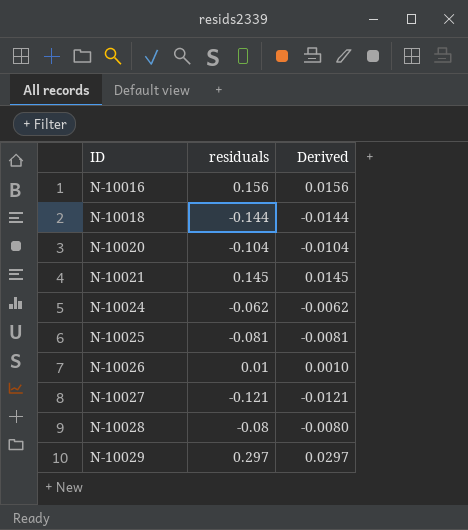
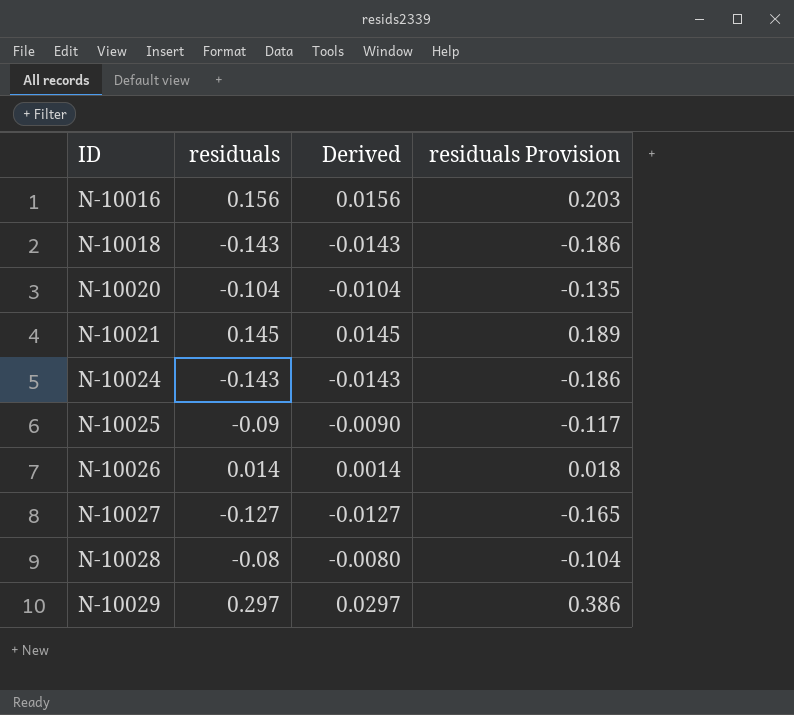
column residuals Provision | formula: none -> [residuals] * 1.3
N-10018 | residuals: -0.144 -> -0.143
N-10018 | Derived: -0.0144 -> -0.0143
N-10024 | residuals: -0.062 -> -0.143
N-10024 | Derived: -0.0062 -> -0.0143
N-10025 | residuals: -0.081 -> -0.09
N-10025 | Derived: -0.0081 -> -0.0090
N-10026 | residuals: 0.01 -> 0.014
N-10026 | Derived: 0.0010 -> 0.0014
N-10027 | residuals: -0.121 -> -0.127
N-10027 | Derived: -0.0121 -> -0.0127

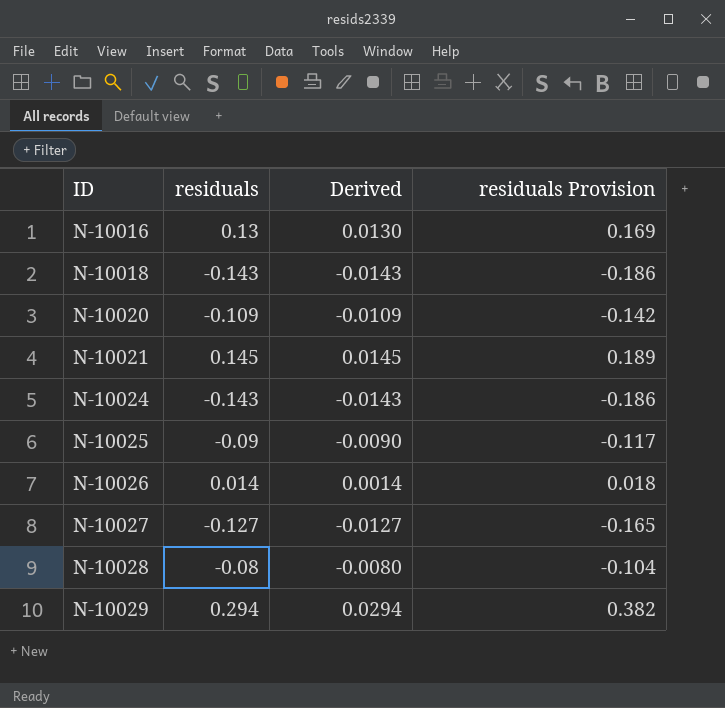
N-10016 | residuals: 0.156 -> 0.13
N-10016 | Derived: 0.0156 -> 0.0130
N-10016 | residuals Provision: 0.203 -> 0.169
N-10020 | residuals: -0.104 -> -0.109
N-10020 | Derived: -0.0104 -> -0.0109
N-10020 | residuals Provision: -0.135 -> -0.142
N-10029 | residuals: 0.297 -> 0.294
N-10029 | Derived: 0.0297 -> 0.0294
N-10029 | residuals Provision: 0.386 -> 0.382

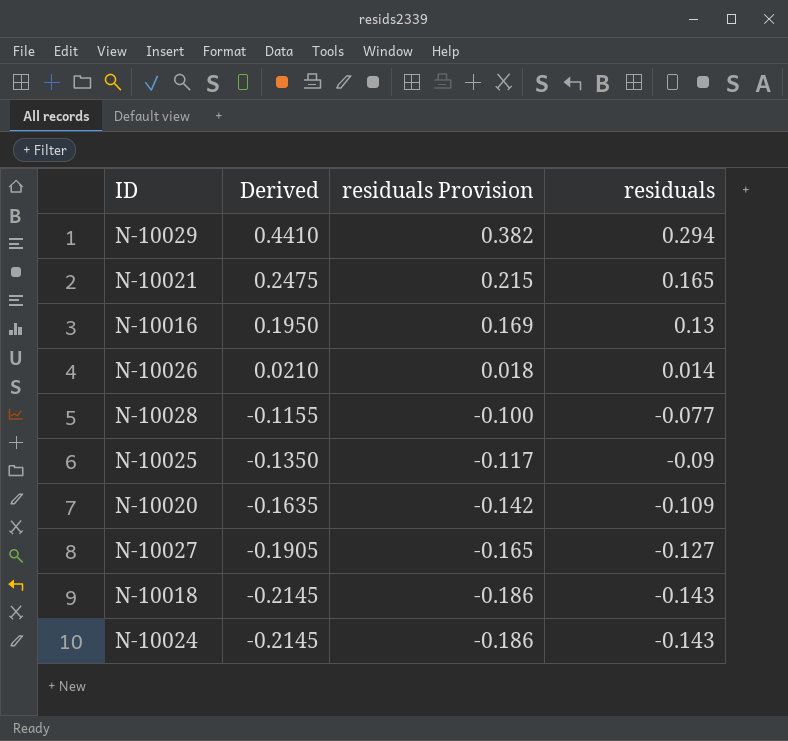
row order: ID ascending -> Derived descending
column Derived | formula: [residuals] * 0.1 -> [residuals] * 1.5
column residuals | position: 2 -> 4
N-10021 | residuals Provision: 0.189 -> 0.215
N-10021 | residuals: 0.145 -> 0.165
N-10028 | residuals Provision: -0.104 -> -0.100
N-10028 | residuals: -0.08 -> -0.077

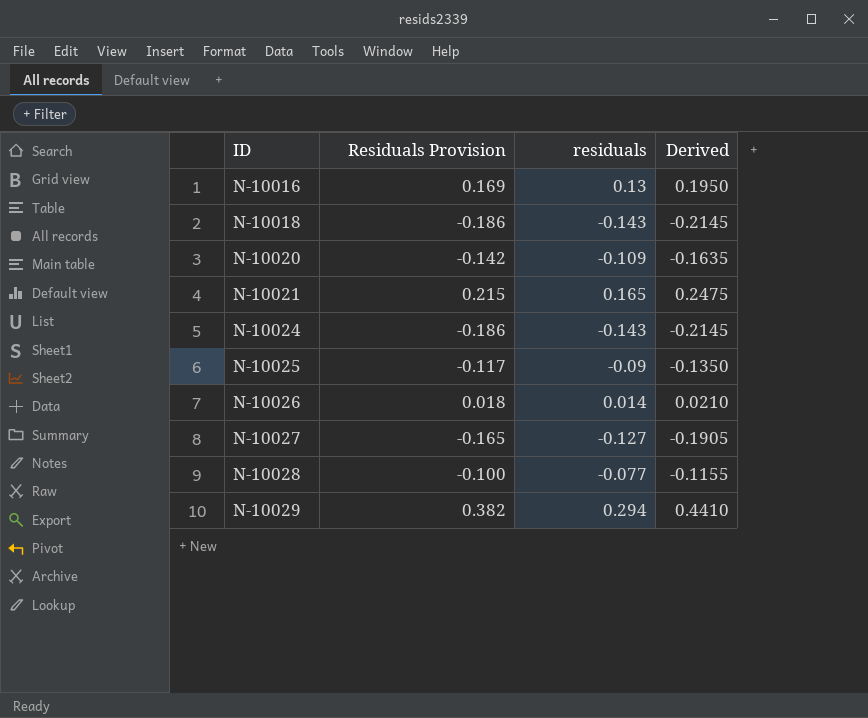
row order: Derived descending -> ID ascending
column name: residuals Provision -> Residuals Provision
column Derived | position: 2 -> 4

